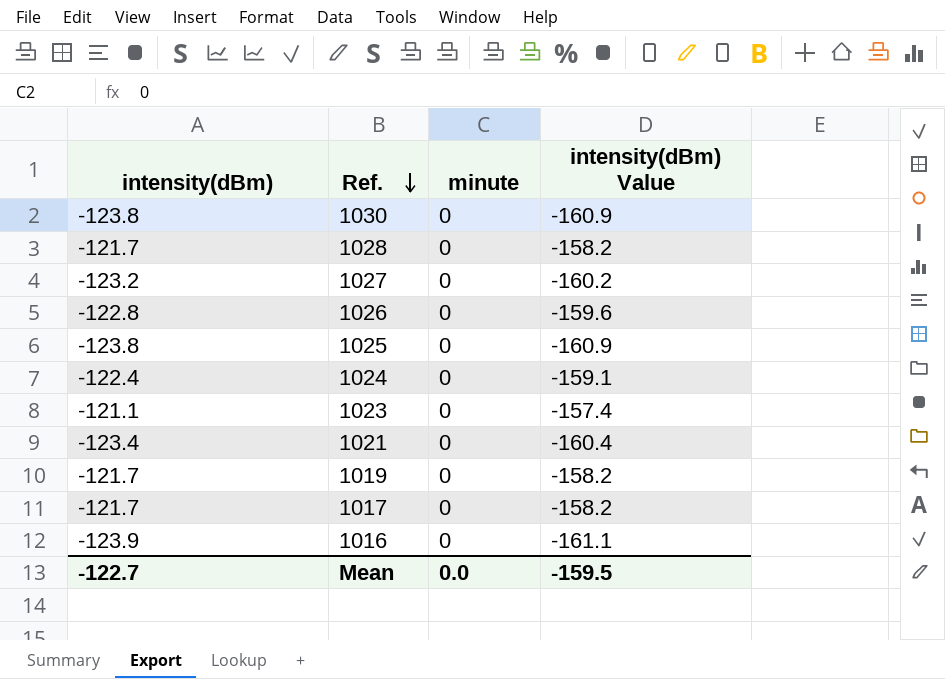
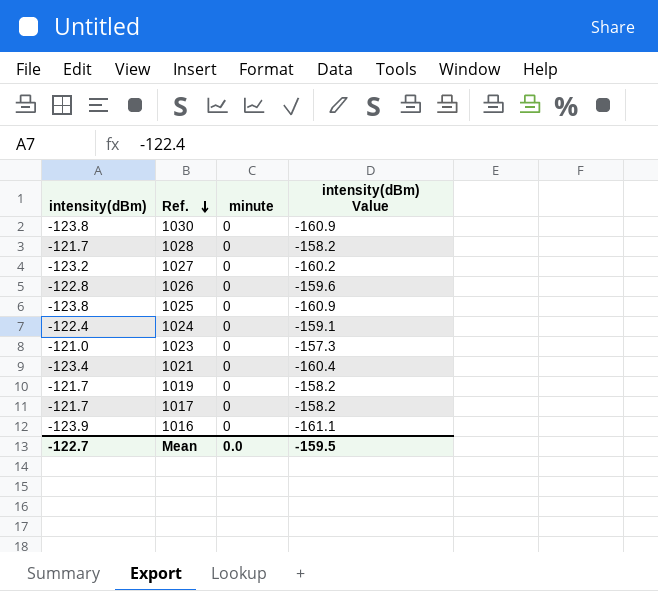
1023 | intensity(dBm): -121.1 -> -121.0
1023 | intensity(dBm) Value: -157.4 -> -157.3

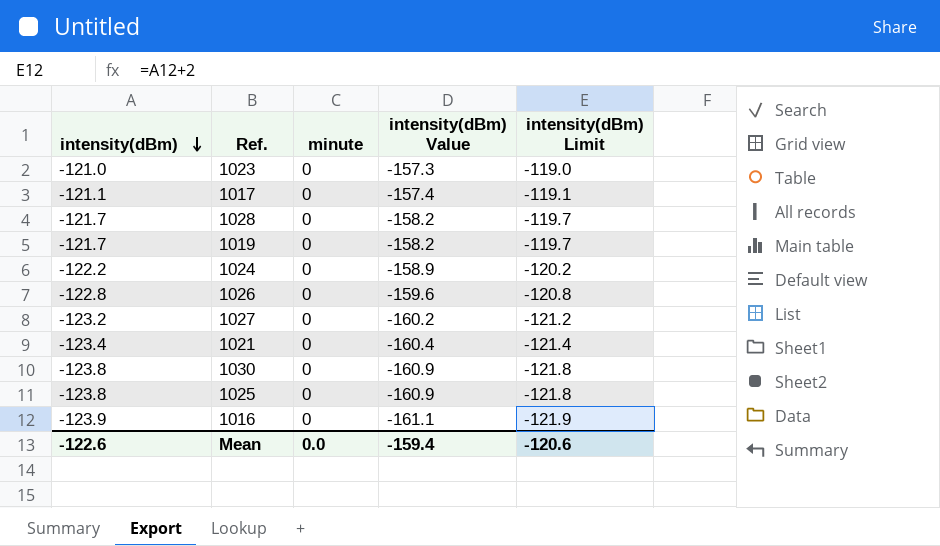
row order: Ref. descending -> intensity(dBm) descending
column intensity(dBm) Limit | formula: none -> [intensity(dBm)] + 2
1017 | intensity(dBm): -121.7 -> -121.1
1017 | intensity(dBm) Value: -158.2 -> -157.4
1024 | intensity(dBm): -122.4 -> -122.2
1024 | intensity(dBm) Value: -159.1 -> -158.9
Mean | intensity(dBm): -122.7 -> -122.6
Mean | intensity(dBm) Value: -159.5 -> -159.4

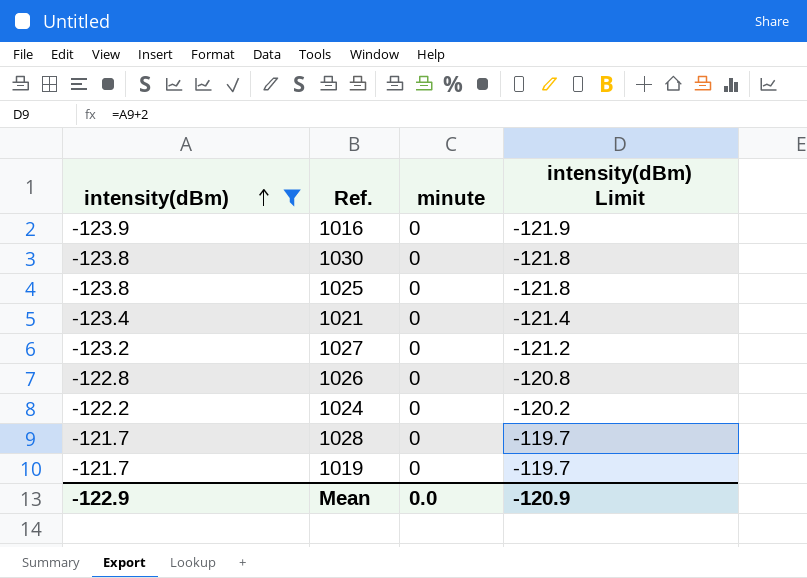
filter: none -> intensity(dBm) <= -121.7
row order: intensity(dBm) descending -> intensity(dBm) ascending
column intensity(dBm) Value | formula: [intensity(dBm)] * 1.3 -> none
Mean | intensity(dBm): -122.6 -> -122.9
Mean | intensity(dBm) Limit: -120.6 -> -120.9

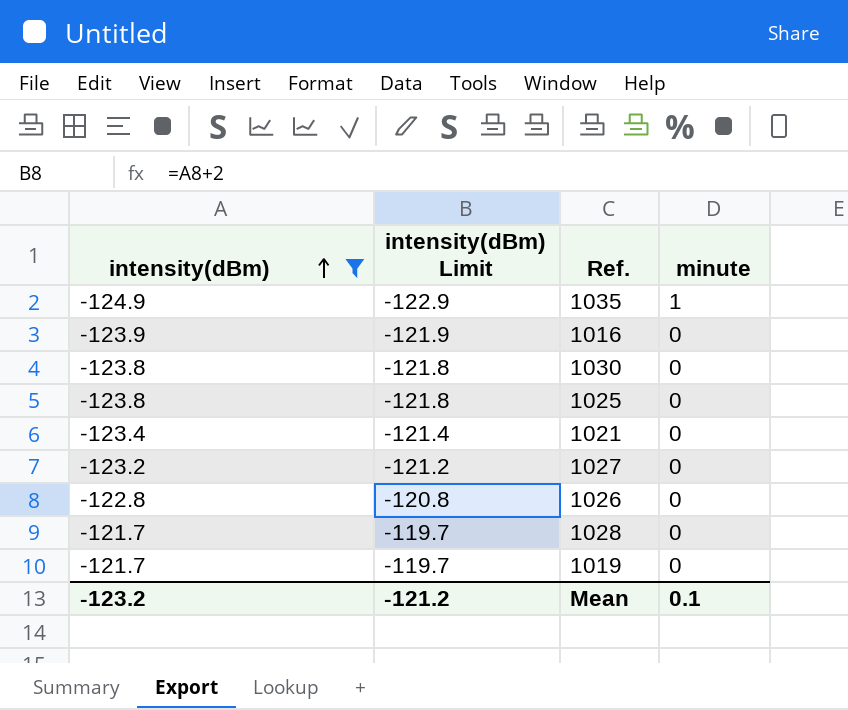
column intensity(dBm) Limit | position: 4 -> 2
row 1024: -122.2 | 0 | -120.2 -> none
row 1035: none -> -124.9 | -122.9 | 1
Mean | intensity(dBm): -122.9 -> -123.2
Mean | intensity(dBm) Limit: -120.9 -> -121.2
Mean | minute: 0.0 -> 0.1

